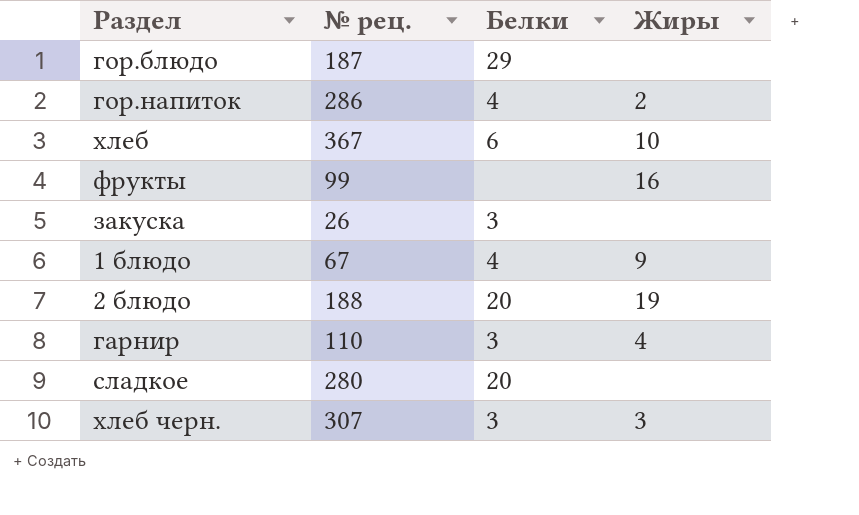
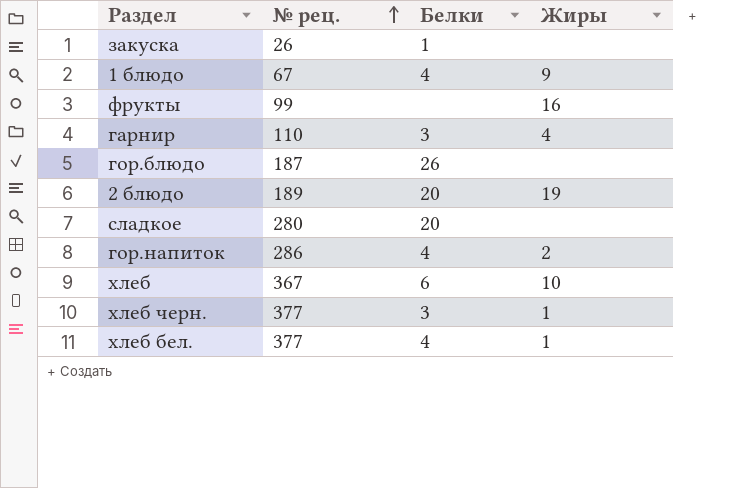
row order: none -> № рец. ascending
закуска | Белки: 3 -> 1
гор.блюдо | Белки: 29 -> 26
2 блюдо | № рец.: 188 -> 189
хлеб черн. | № рец.: 307 -> 377
хлеб черн. | Жиры: 3 -> 1
row хлеб бел.: none -> 377 | 4 | 1

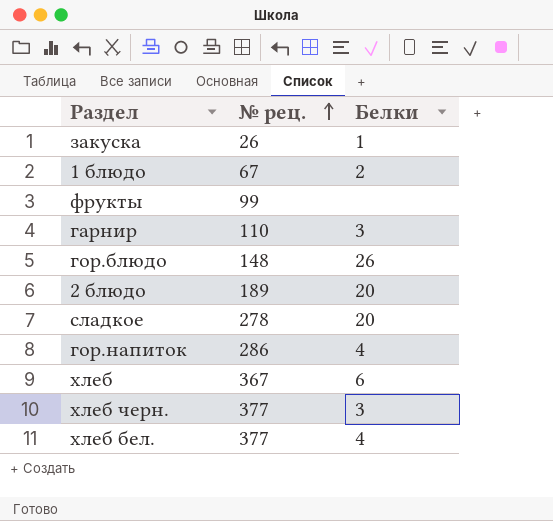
column Жиры | position: 4 -> none
1 блюдо | Белки: 4 -> 2
гор.блюдо | № рец.: 187 -> 148
сладкое | № рец.: 280 -> 278

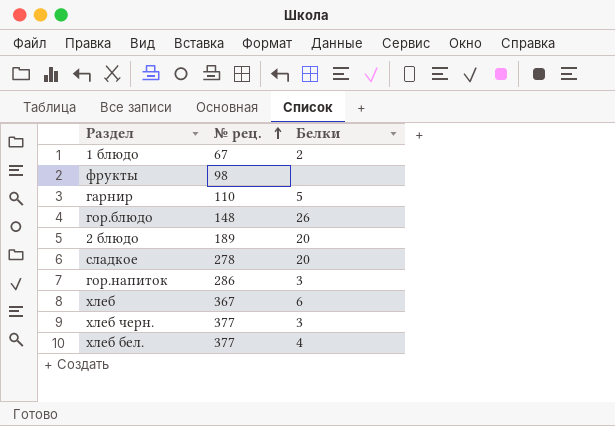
row закуска: 26 | 1 -> none
фрукты | № рец.: 99 -> 98
гарнир | Белки: 3 -> 5
гор.напиток | Белки: 4 -> 3

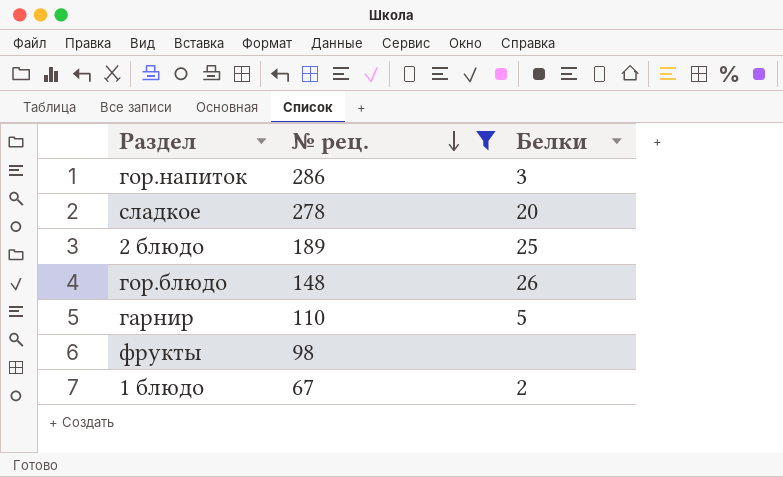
filter: none -> № рец. <= 286
row order: № рец. ascending -> № рец. descending
2 блюдо | Белки: 20 -> 25

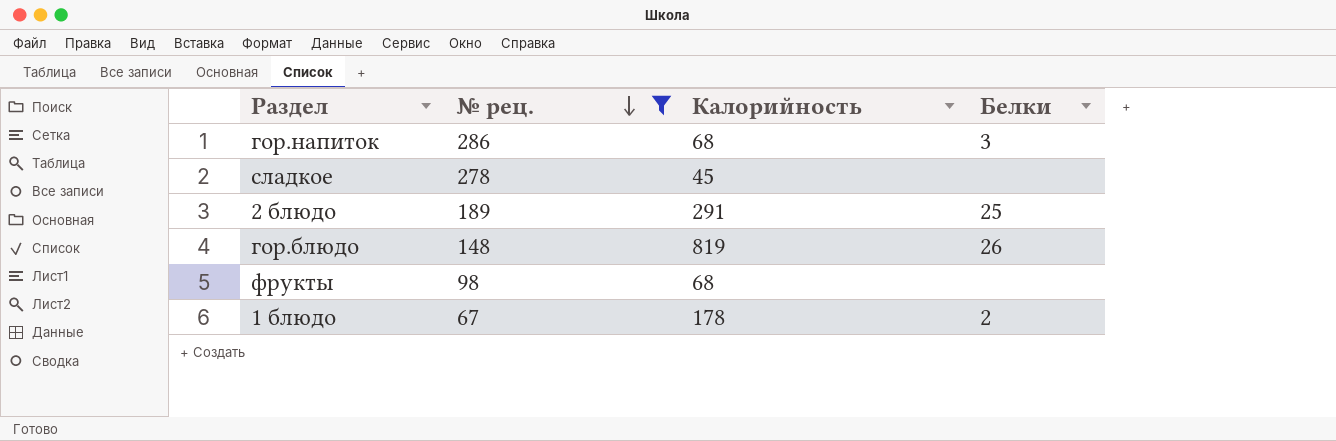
column Калорийность | position: none -> 3
row гарнир: 110 | 5 -> none
сладкое | Белки: 20 -> none

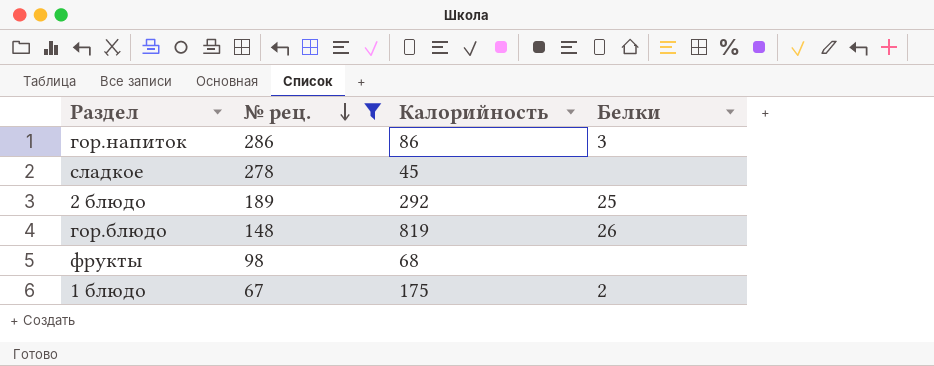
гор.напиток | Калорийность: 68 -> 86
2 блюдо | Калорийность: 291 -> 292
1 блюдо | Калорийность: 178 -> 175

